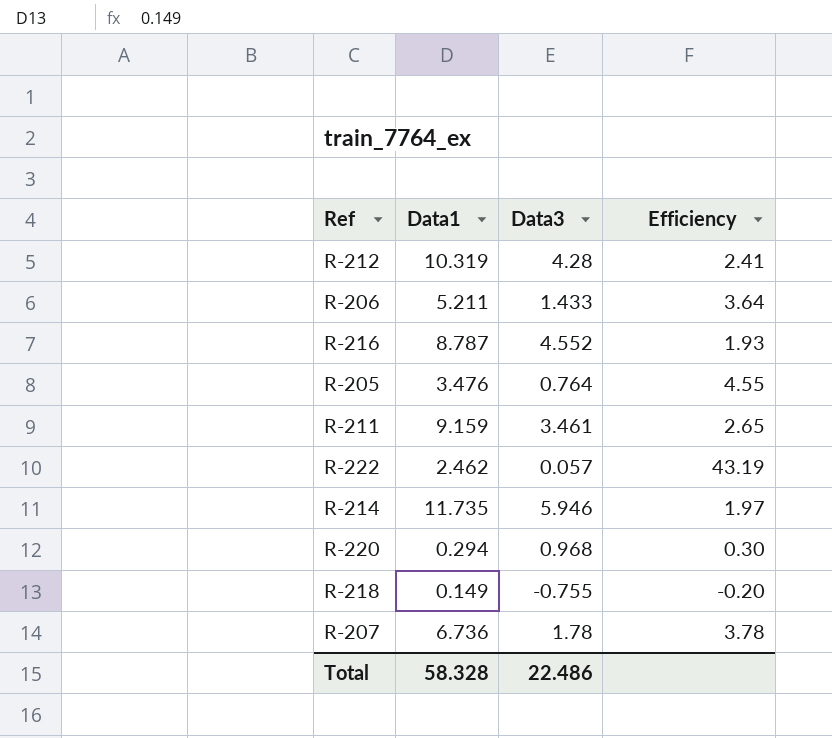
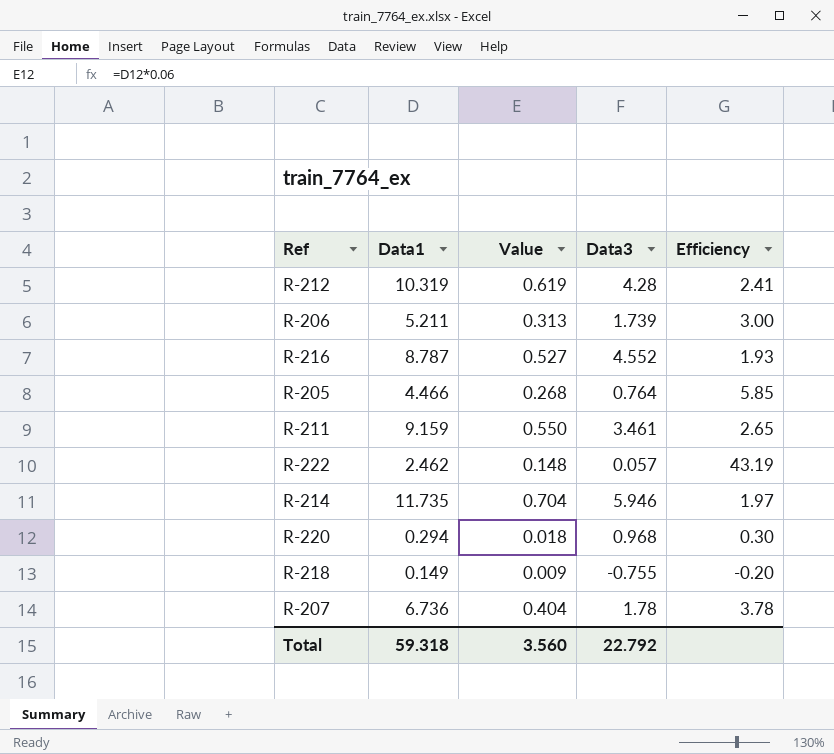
column Value | formula: none -> [Data1] * 0.06
R-206 | Data3: 1.433 -> 1.739
R-206 | Efficiency: 3.64 -> 3.00
R-205 | Data1: 3.476 -> 4.466
R-205 | Efficiency: 4.55 -> 5.85
Total | Data1: 58.328 -> 59.318
Total | Data3: 22.486 -> 22.792

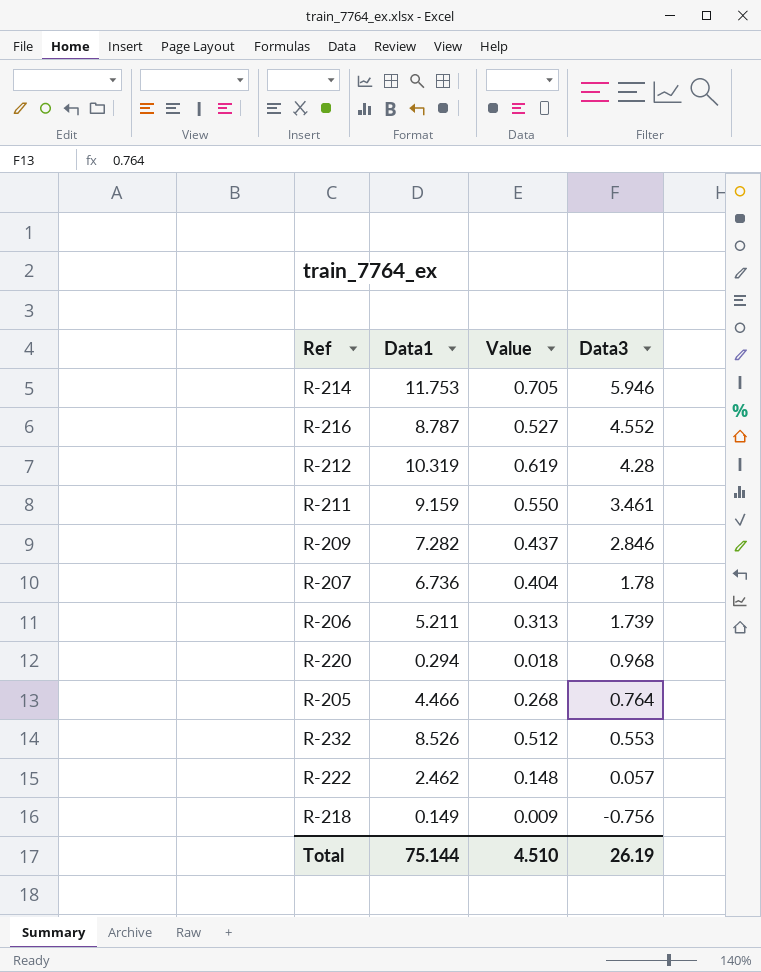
row order: none -> Data3 descending
column Efficiency | formula: [Data1] / [Data3] -> none
R-214 | Data1: 11.735 -> 11.753
R-214 | Value: 0.704 -> 0.705
row R-209: none -> 7.282 | 0.437 | 2.846
row R-232: none -> 8.526 | 0.512 | 0.553
R-218 | Data3: -0.755 -> -0.756
Total | Data1: 59.318 -> 75.144
Total | Value: 3.560 -> 4.510
Total | Data3: 22.792 -> 26.19

